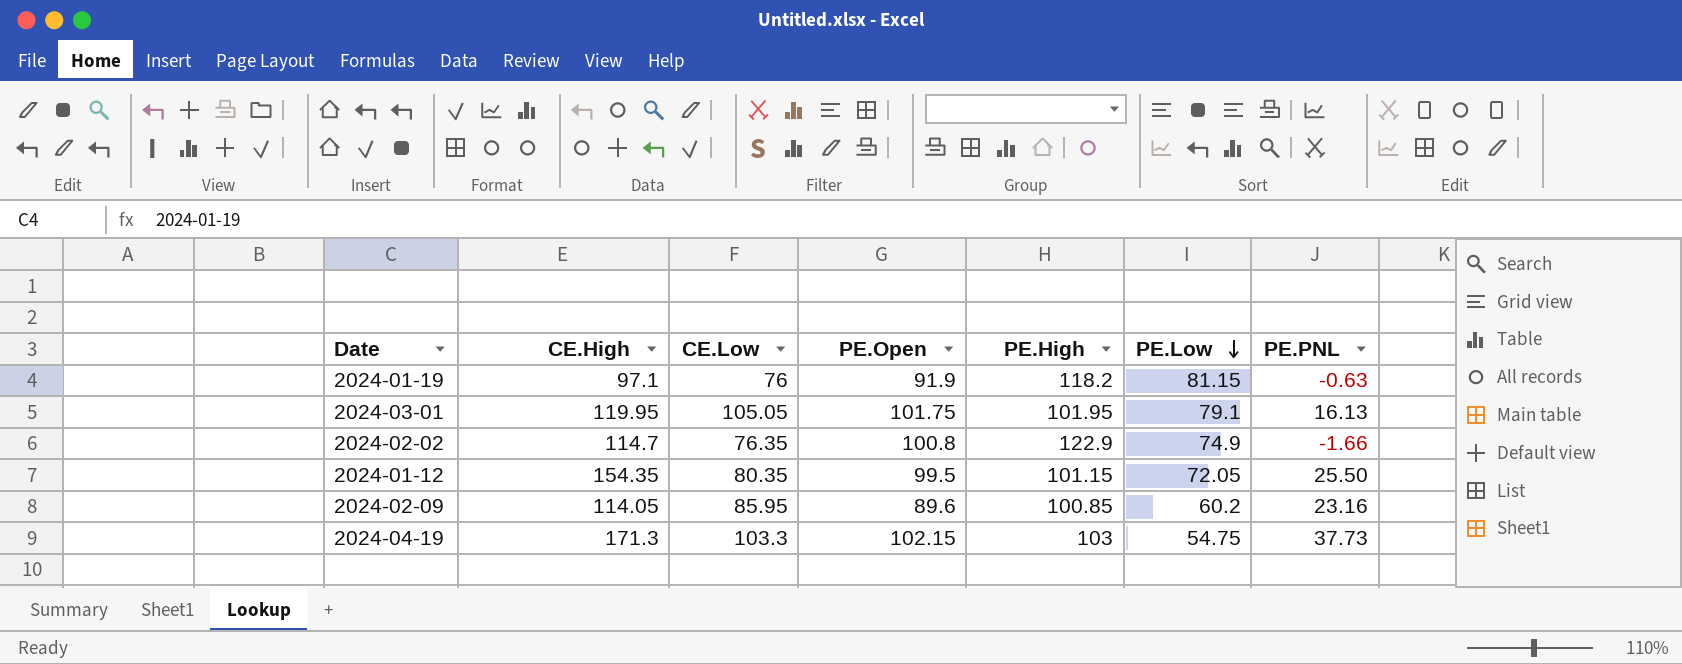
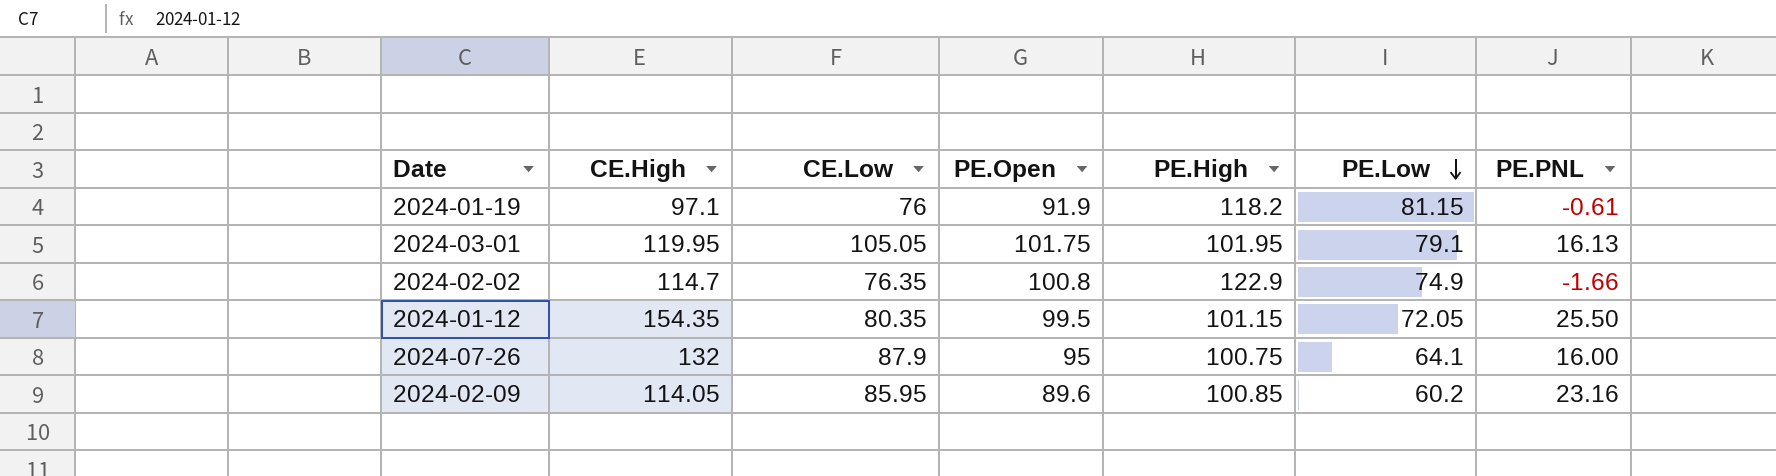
row 2024-04-19: 171.3 | 103.3 | 102.15 | 103 | 54.75 | 37.73 -> none
2024-01-19 | PE.PNL: -0.63 -> -0.61
row 2024-07-26: none -> 132 | 87.9 | 95 | 100.75 | 64.1 | 16.00

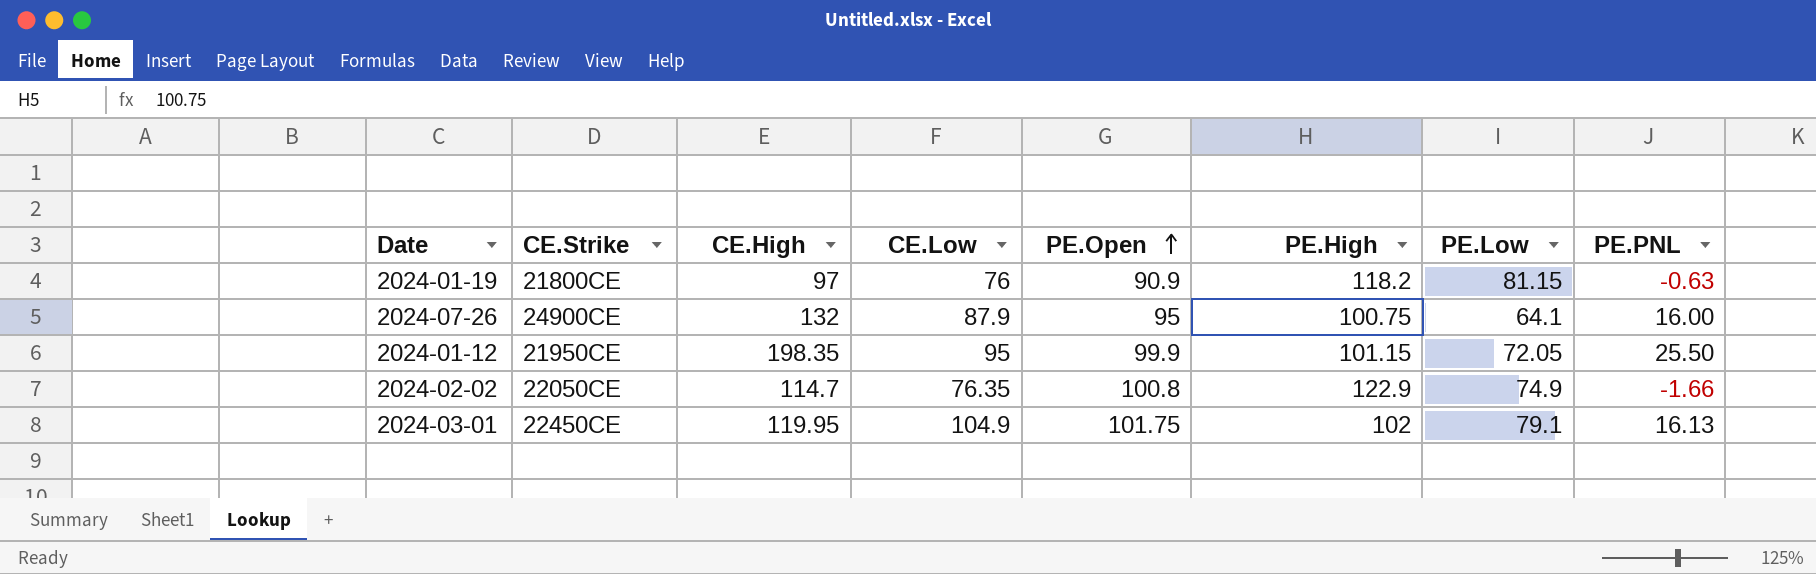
row order: PE.Low descending -> PE.Open ascending
column CE.Strike | position: none -> 2
row 2024-02-09: 114.05 | 85.95 | 89.6 | 100.85 | 60.2 | 23.16 -> none
2024-01-19 | CE.High: 97.1 -> 97
2024-01-19 | PE.Open: 91.9 -> 90.9
2024-01-19 | PE.PNL: -0.61 -> -0.63
2024-01-12 | CE.High: 154.35 -> 198.35
2024-01-12 | CE.Low: 80.35 -> 95
2024-01-12 | PE.Open: 99.5 -> 99.9
2024-03-01 | CE.Low: 105.05 -> 104.9
2024-03-01 | PE.High: 101.95 -> 102

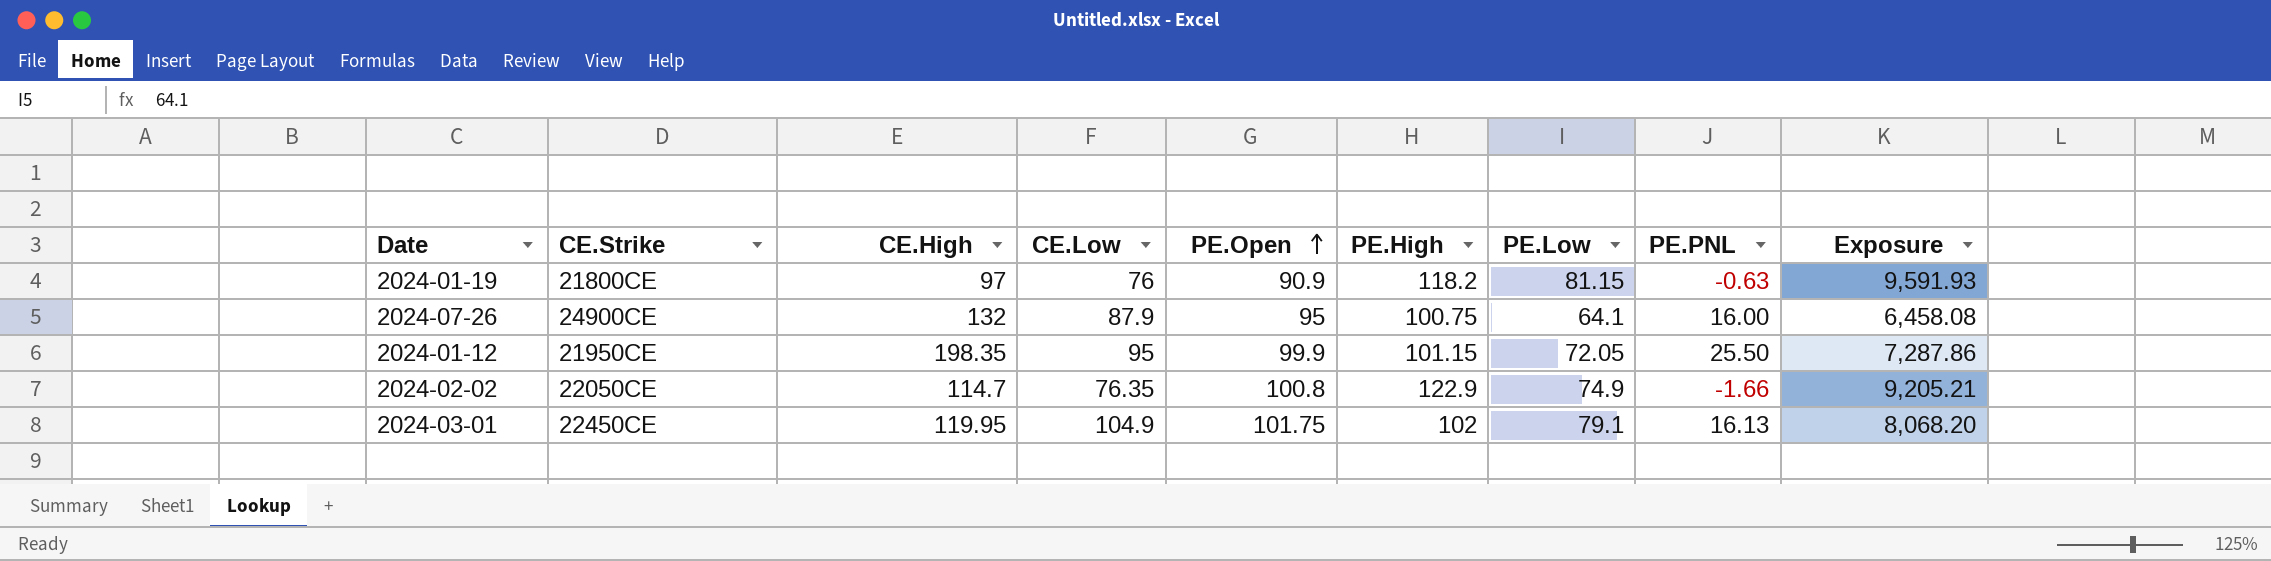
column Exposure | formula: none -> [PE.High] * [PE.Low]

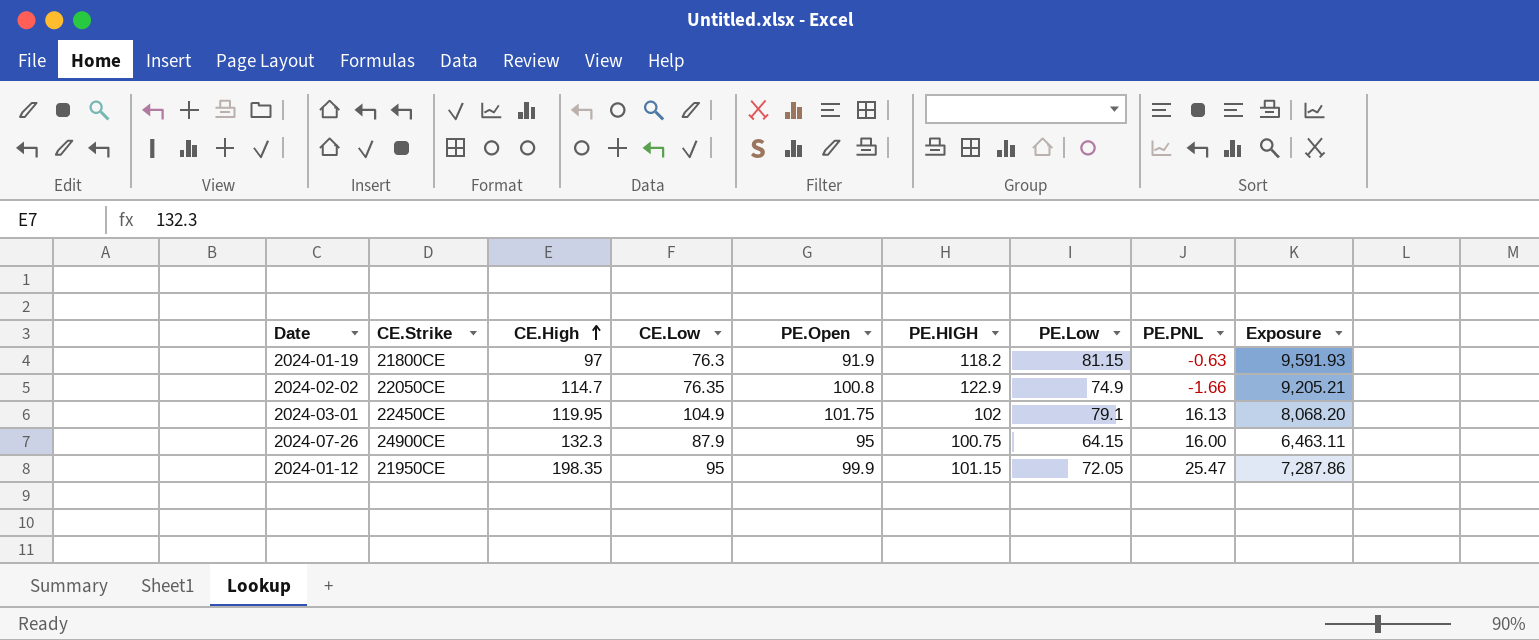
row order: PE.Open ascending -> CE.High ascending
column name: PE.High -> PE.HIGH
2024-01-19 | CE.Low: 76 -> 76.3
2024-01-19 | PE.Open: 90.9 -> 91.9
2024-07-26 | CE.High: 132 -> 132.3
2024-07-26 | PE.Low: 64.1 -> 64.15
2024-07-26 | Exposure: 6,458.08 -> 6,463.11
2024-01-12 | PE.PNL: 25.50 -> 25.47

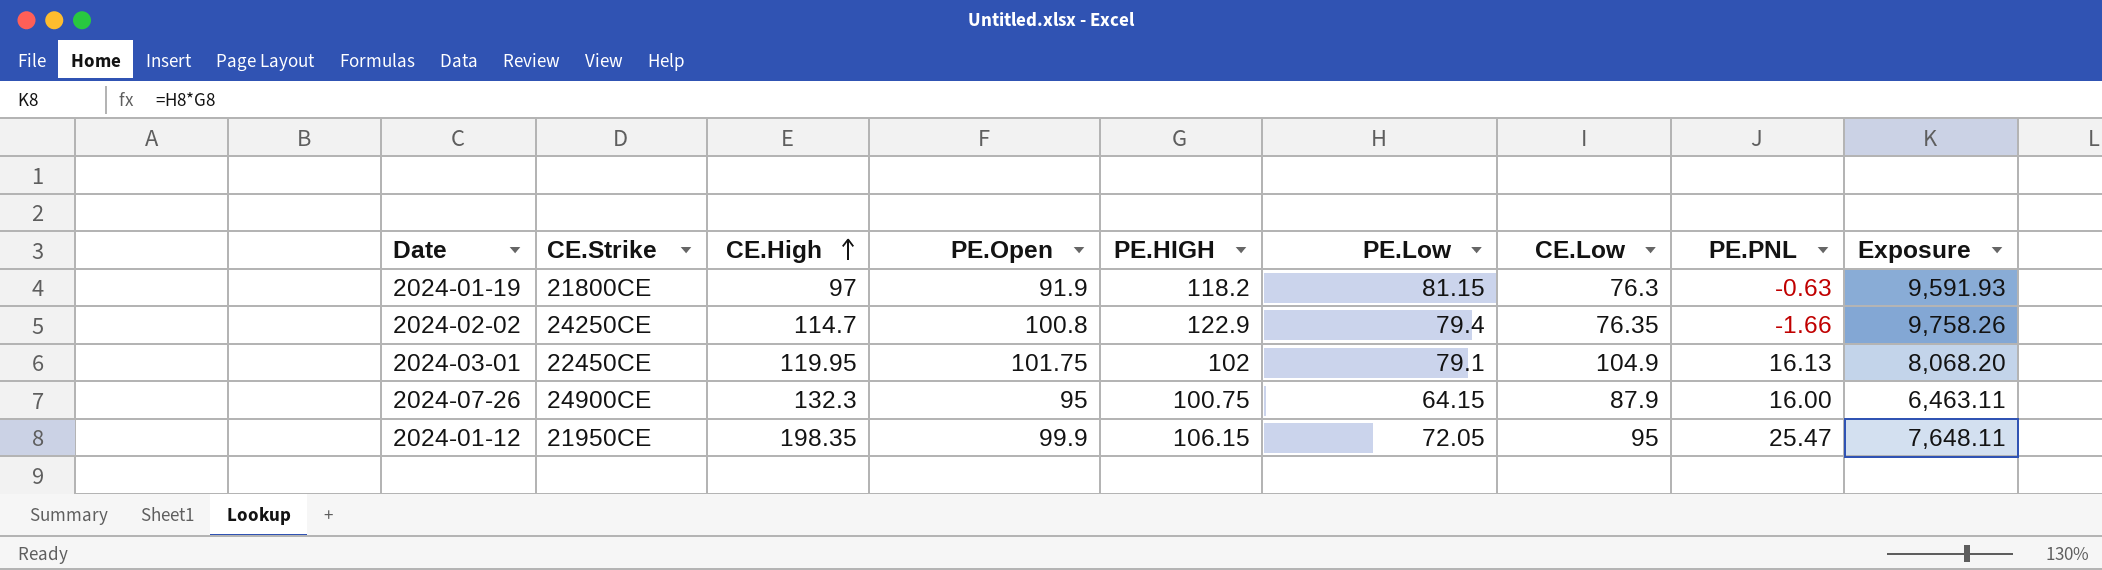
column CE.Low | position: 4 -> 7
2024-02-02 | CE.Strike: 22050CE -> 24250CE
2024-02-02 | PE.Low: 74.9 -> 79.4
2024-02-02 | Exposure: 9,205.21 -> 9,758.26
2024-01-12 | PE.HIGH: 101.15 -> 106.15
2024-01-12 | Exposure: 7,287.86 -> 7,648.11

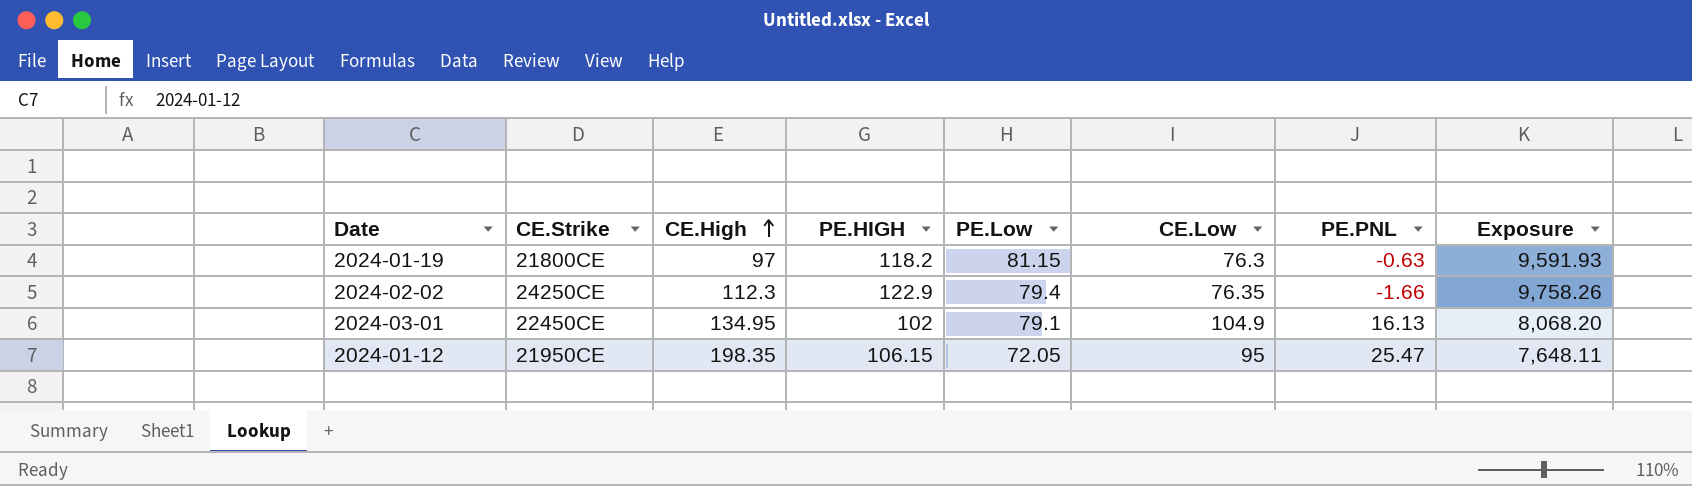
column PE.Open | position: 4 -> none
row 2024-07-26: 24900CE | 132.3 | 95 | 100.75 | 64.15 | 87.9 | 16.00 | 6,463.11 -> none
2024-02-02 | CE.High: 114.7 -> 112.3
2024-03-01 | CE.High: 119.95 -> 134.95

